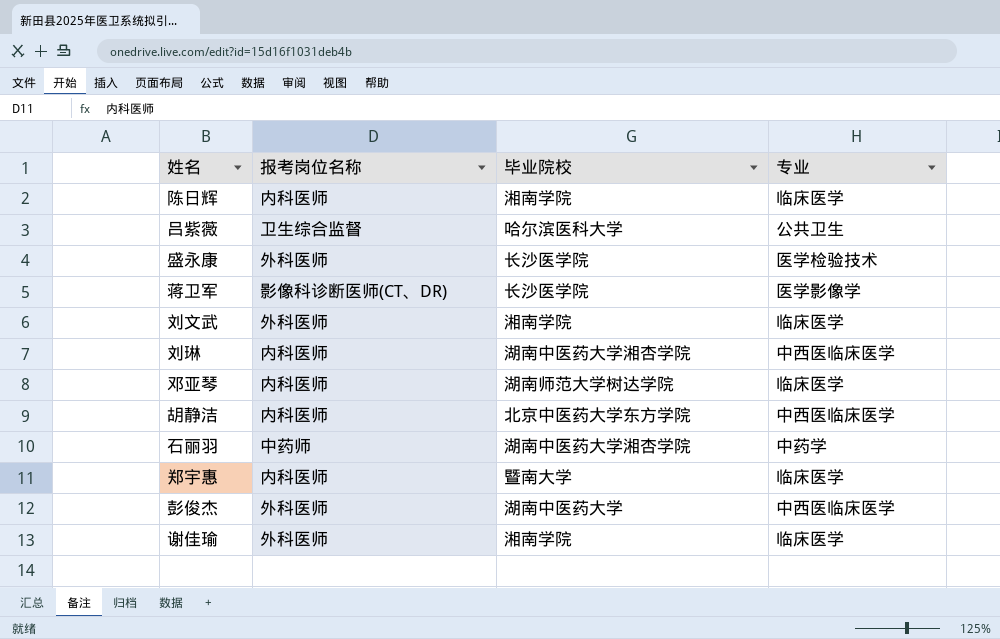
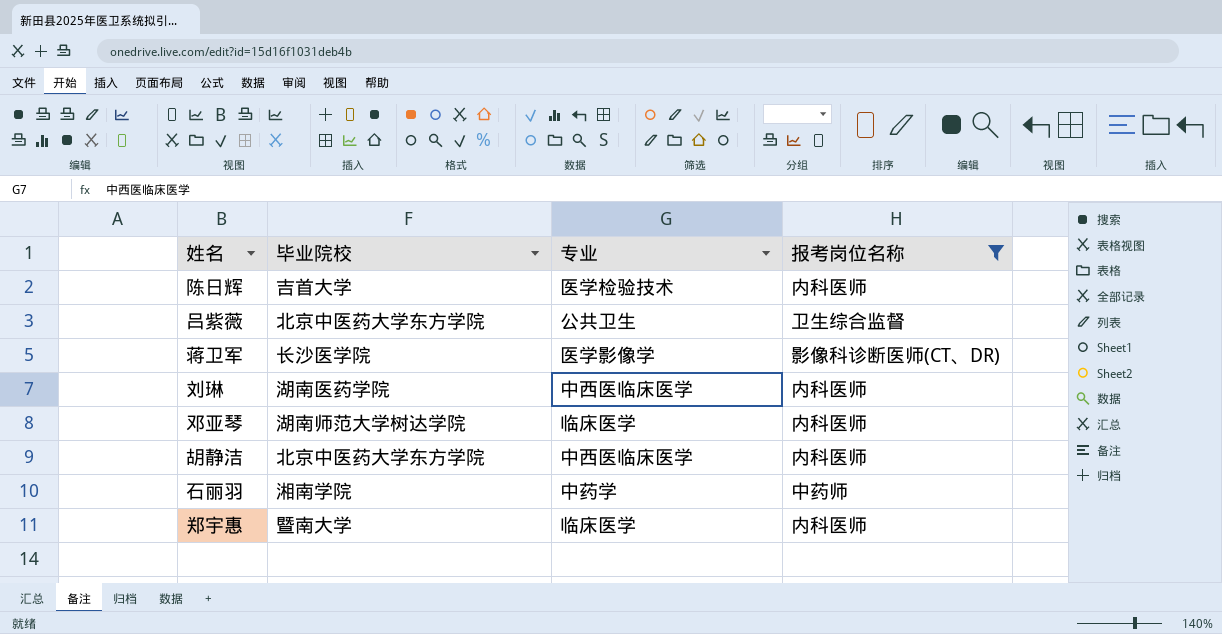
filter: none -> 报考岗位名称 != 外科医师
column 报考岗位名称 | position: 2 -> 4
陈日辉 | 毕业院校: 湘南学院 -> 吉首大学
陈日辉 | 专业: 临床医学 -> 医学检验技术
吕紫薇 | 毕业院校: 哈尔滨医科大学 -> 北京中医药大学东方学院
刘琳 | 毕业院校: 湖南中医药大学湘杏学院 -> 湖南医药学院
石丽羽 | 毕业院校: 湖南中医药大学湘杏学院 -> 湘南学院

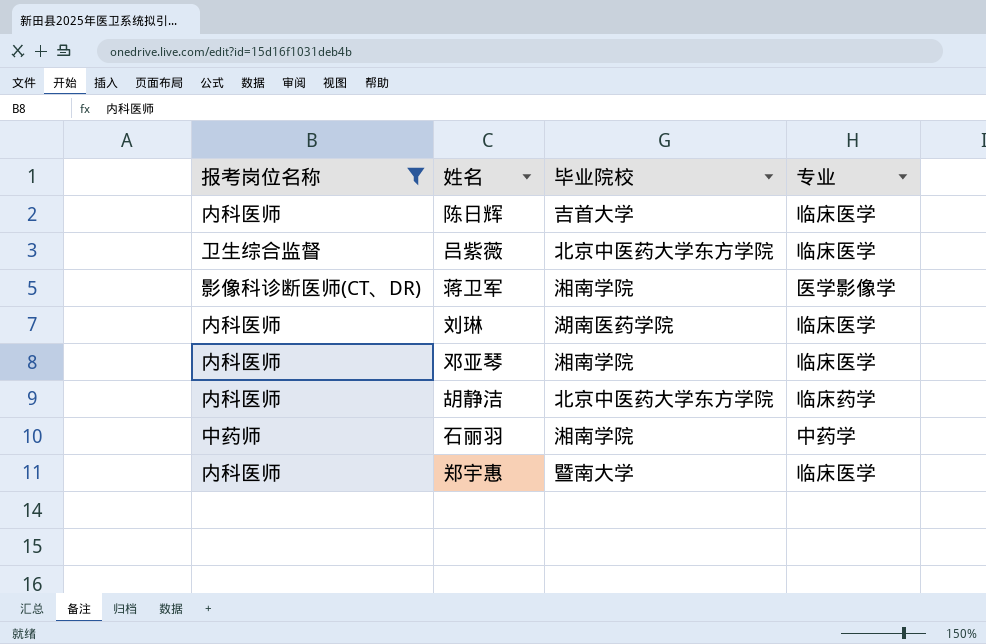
column 报考岗位名称 | position: 4 -> 1
陈日辉 | 专业: 医学检验技术 -> 临床医学
吕紫薇 | 专业: 公共卫生 -> 临床医学
蒋卫军 | 毕业院校: 长沙医学院 -> 湘南学院
刘琳 | 专业: 中西医临床医学 -> 临床医学
邓亚琴 | 毕业院校: 湖南师范大学树达学院 -> 湘南学院
胡静洁 | 专业: 中西医临床医学 -> 临床药学

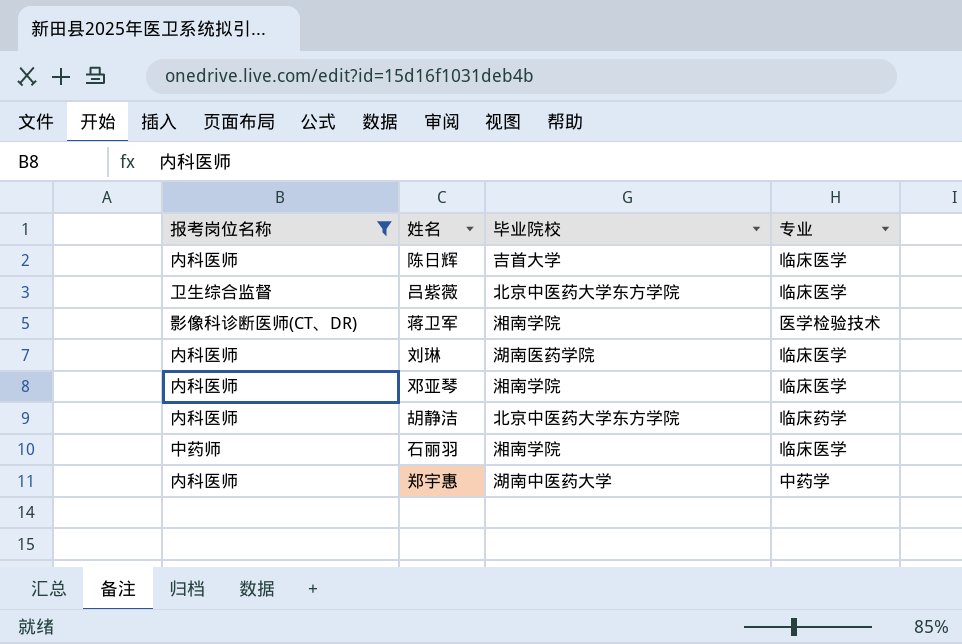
蒋卫军 | 专业: 医学影像学 -> 医学检验技术
石丽羽 | 专业: 中药学 -> 临床医学
郑宇惠 | 毕业院校: 暨南大学 -> 湖南中医药大学
郑宇惠 | 专业: 临床医学 -> 中药学

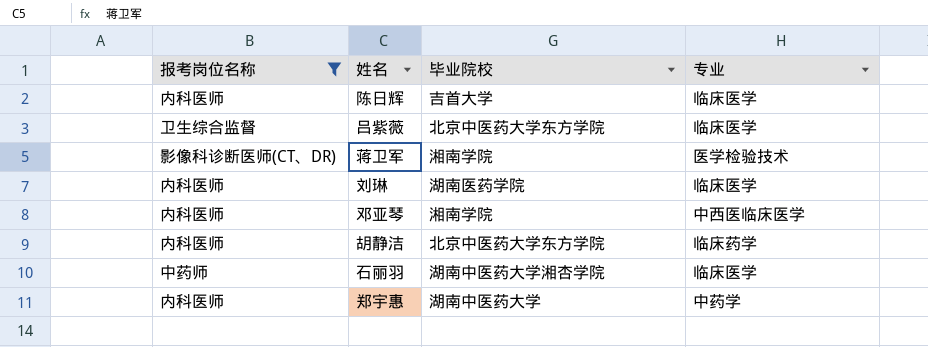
邓亚琴 | 专业: 临床医学 -> 中西医临床医学
石丽羽 | 毕业院校: 湘南学院 -> 湖南中医药大学湘杏学院

